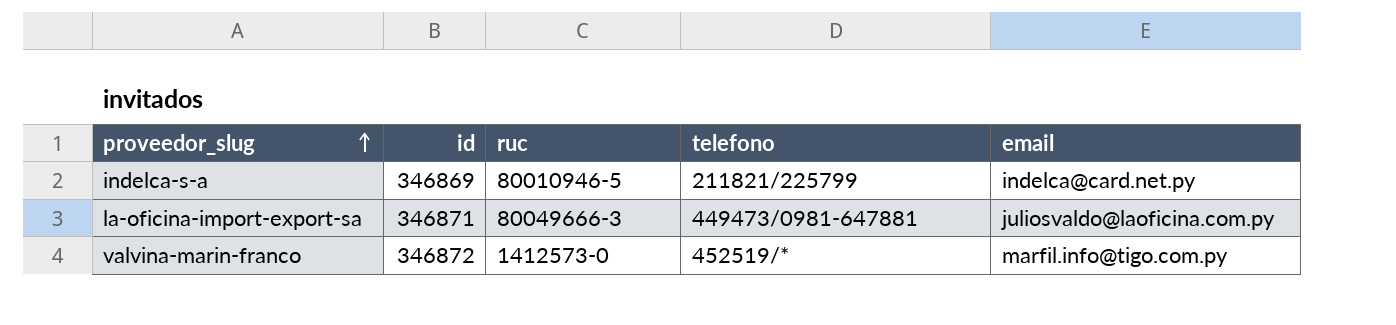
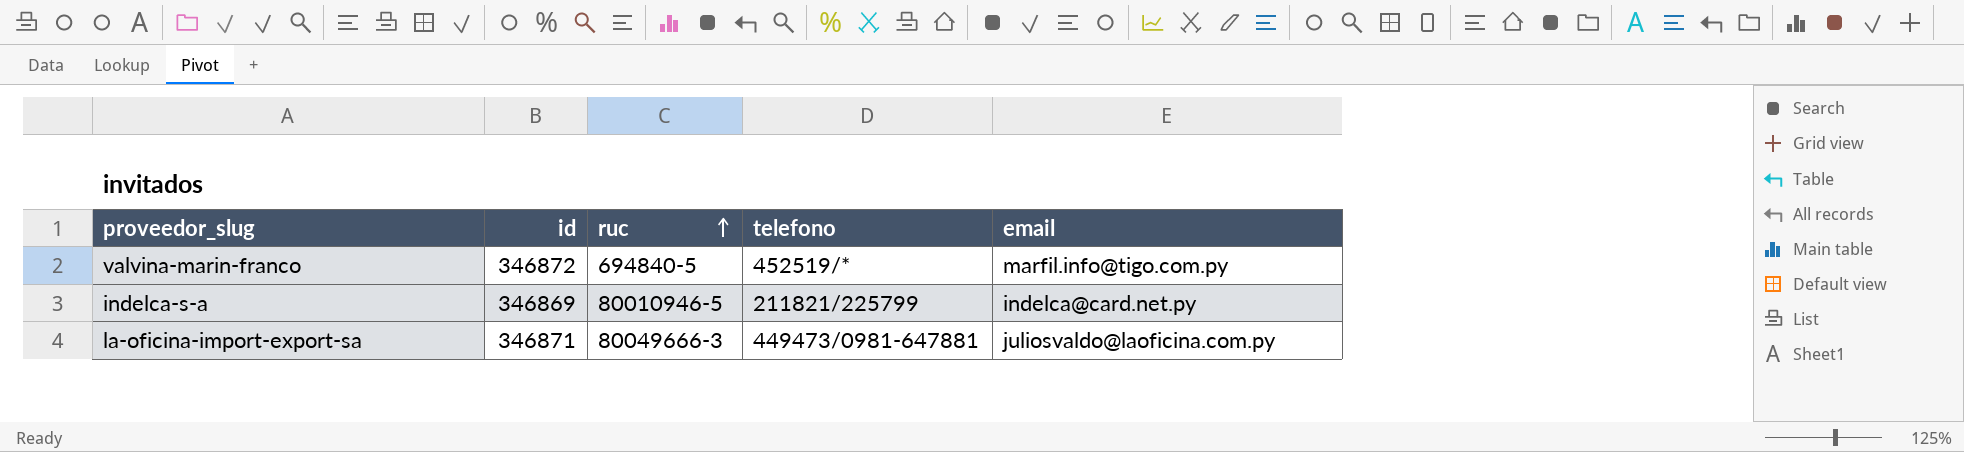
row order: proveedor_slug ascending -> ruc ascending
valvina-marin-franco | ruc: 1412573-0 -> 694840-5

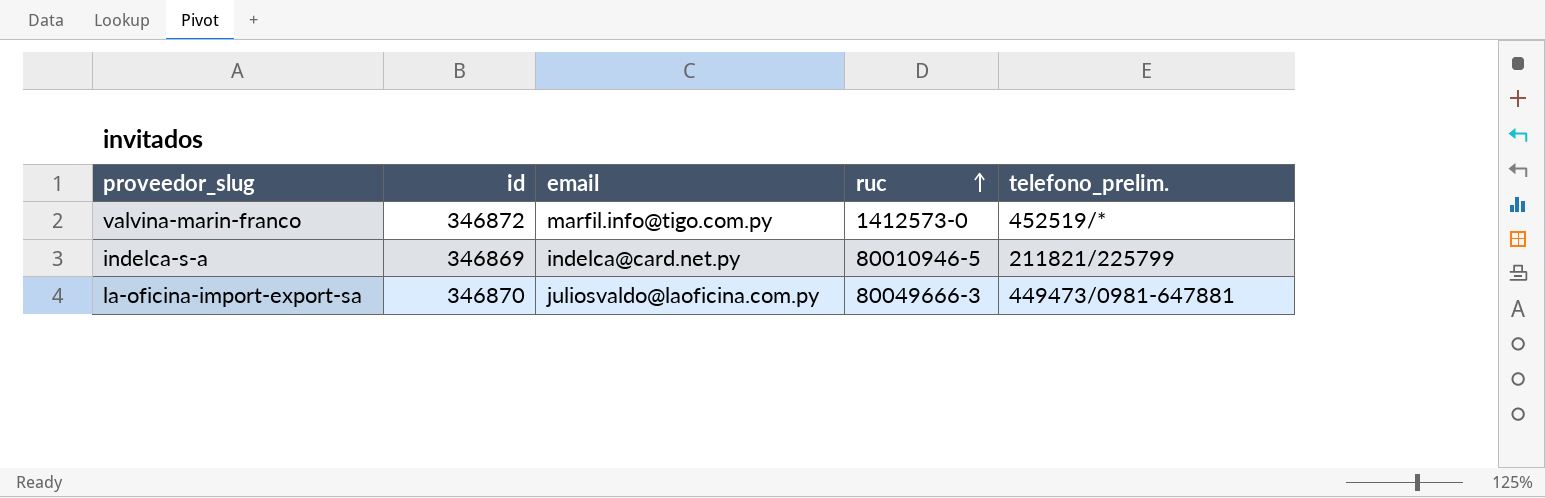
column email | position: 5 -> 3
column name: telefono -> telefono_prelim.
valvina-marin-franco | ruc: 694840-5 -> 1412573-0
la-oficina-import-export-sa | id: 346871 -> 346870

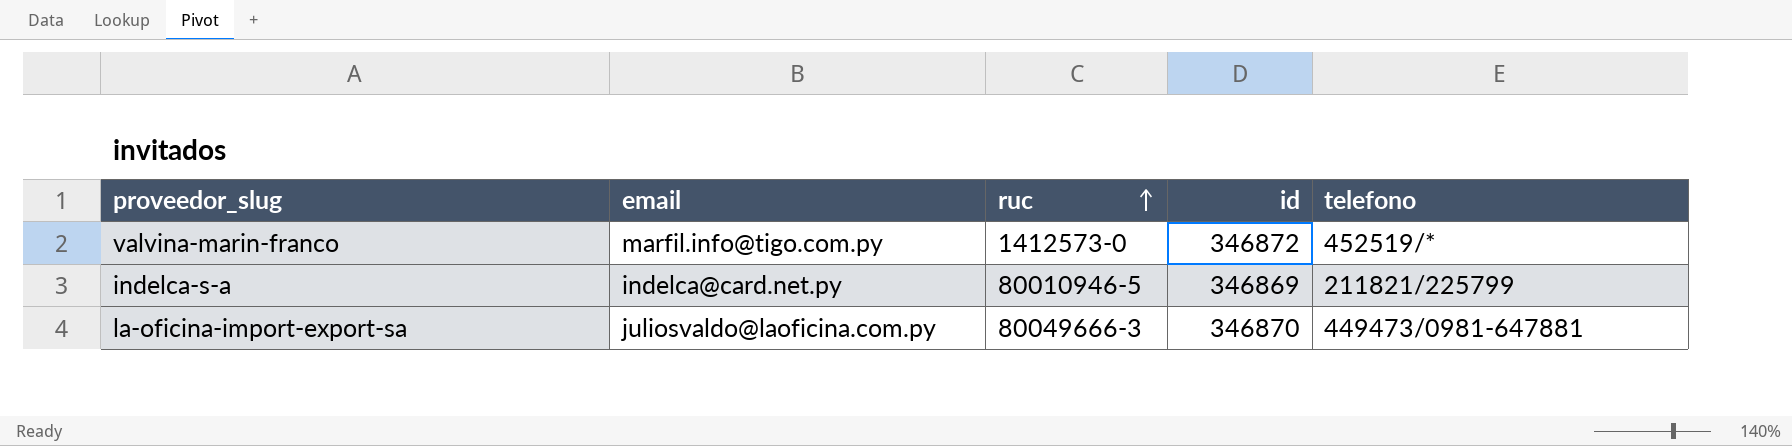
column id | position: 2 -> 4
column name: telefono_prelim. -> telefono

